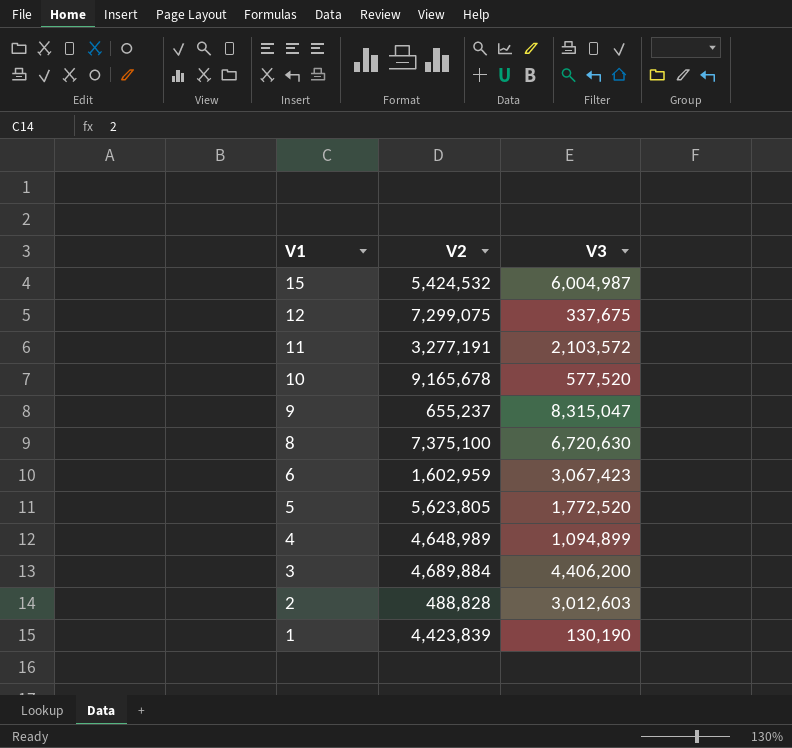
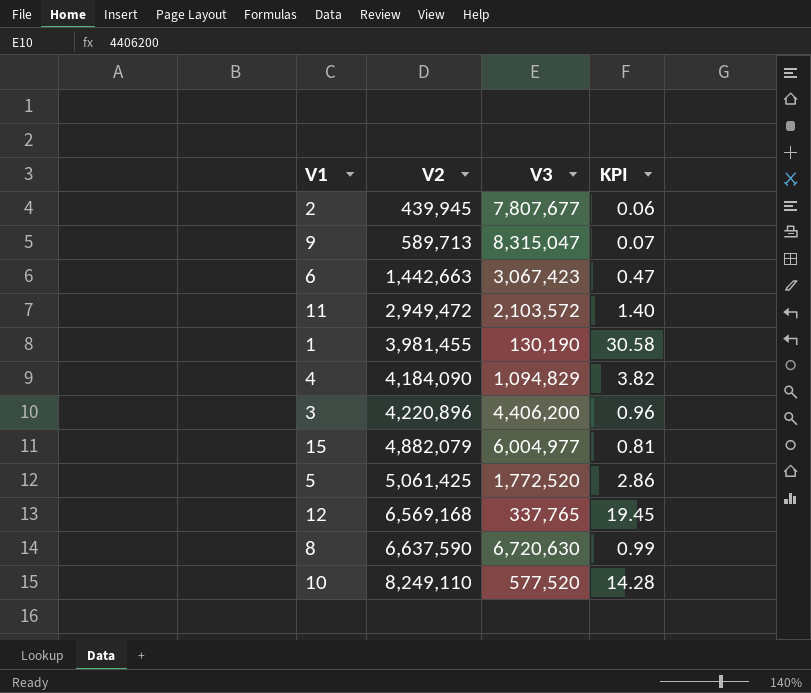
row order: V1 descending -> V2 ascending
column KPI | formula: none -> [V2] / [V3]
2 | V2: 488,828 -> 439,945
2 | V3: 3,012,603 -> 7,807,677
9 | V2: 655,237 -> 589,713
6 | V2: 1,602,959 -> 1,442,663
11 | V2: 3,277,191 -> 2,949,472
1 | V2: 4,423,839 -> 3,981,455
4 | V2: 4,648,989 -> 4,184,090
4 | V3: 1,094,899 -> 1,094,829
3 | V2: 4,689,884 -> 4,220,896
15 | V2: 5,424,532 -> 4,882,079
15 | V3: 6,004,987 -> 6,004,977
5 | V2: 5,623,805 -> 5,061,425
12 | V2: 7,299,075 -> 6,569,168
12 | V3: 337,675 -> 337,765
8 | V2: 7,375,100 -> 6,637,590
10 | V2: 9,165,678 -> 8,249,110

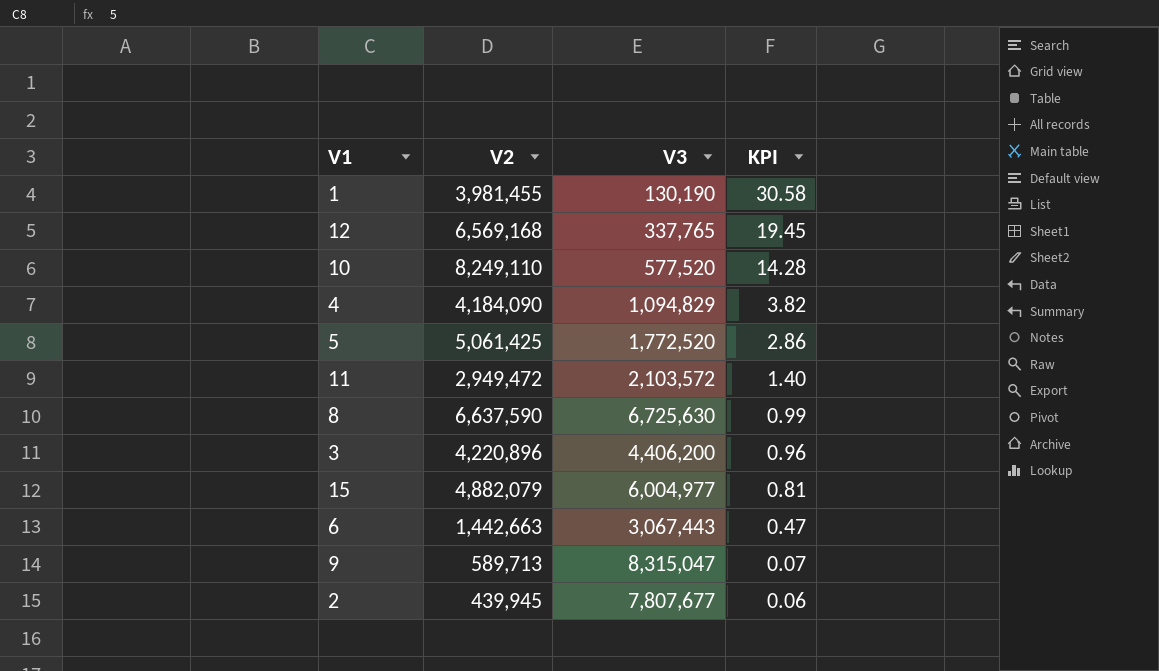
row order: V2 ascending -> KPI descending
8 | V3: 6,720,630 -> 6,725,630
6 | V3: 3,067,423 -> 3,067,443

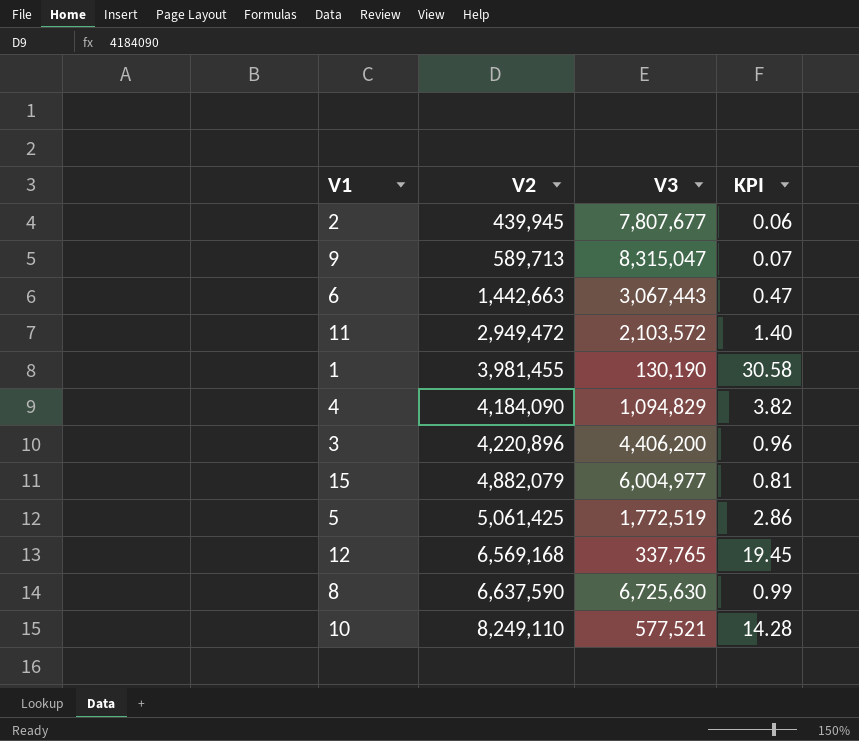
row order: KPI descending -> V2 ascending
5 | V3: 1,772,520 -> 1,772,519
10 | V3: 577,520 -> 577,521

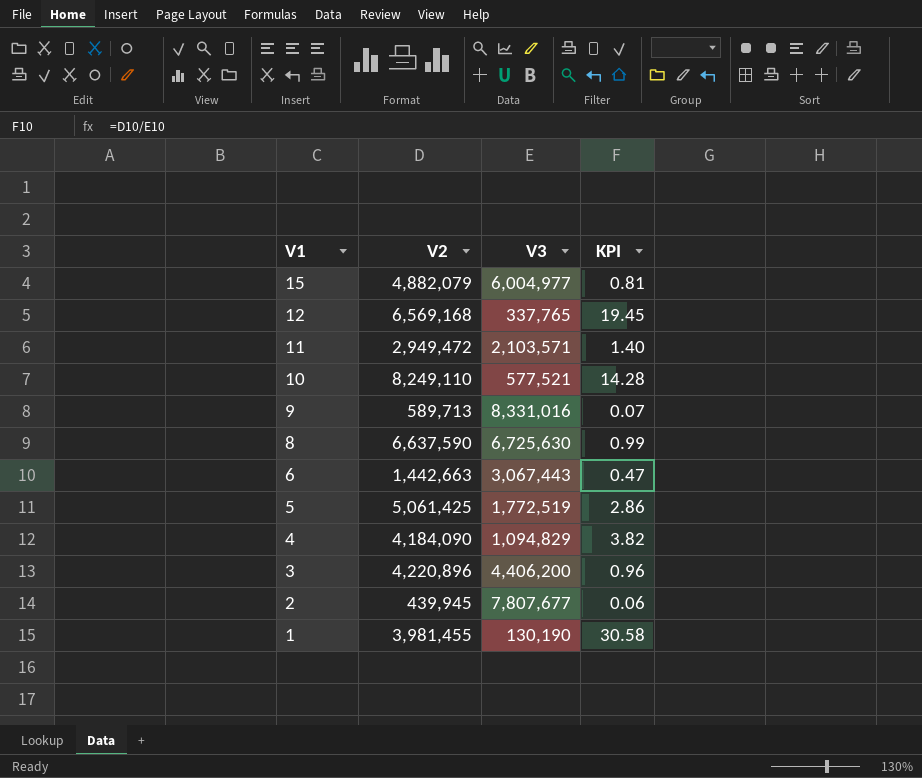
row order: V2 ascending -> V1 descending
11 | V3: 2,103,572 -> 2,103,571
9 | V3: 8,315,047 -> 8,331,016

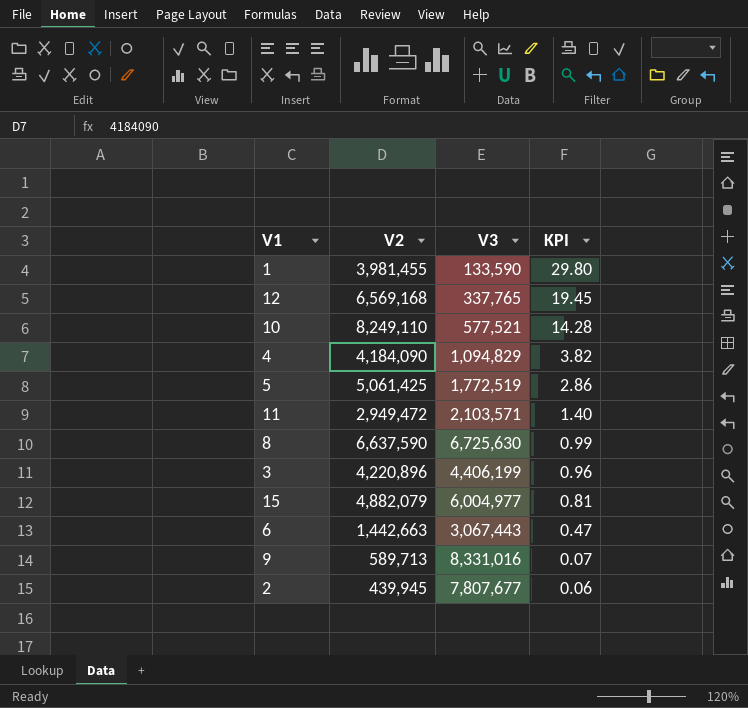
row order: V1 descending -> KPI descending
1 | V3: 130,190 -> 133,590
1 | KPI: 30.58 -> 29.80
3 | V3: 4,406,200 -> 4,406,199

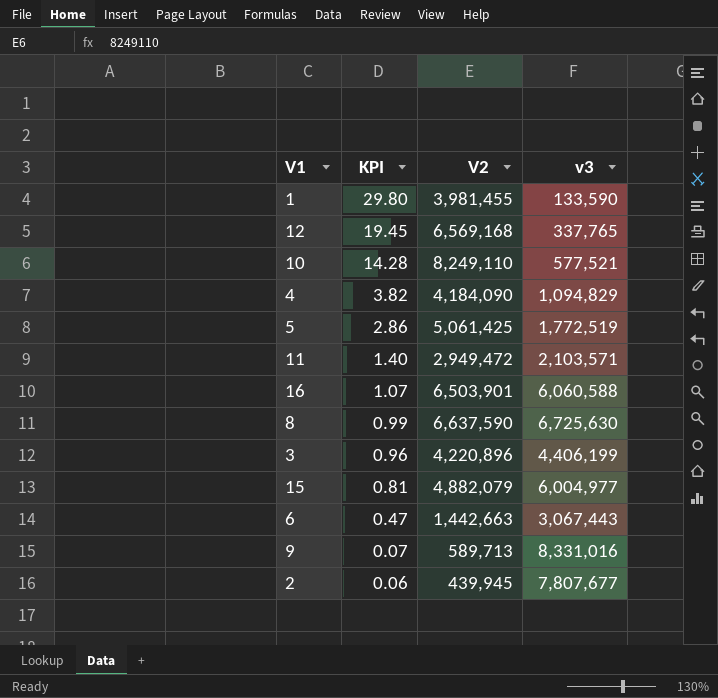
column KPI | position: 4 -> 2
column name: V3 -> v3
row 16: none -> 1.07 | 6,503,901 | 6,060,588

